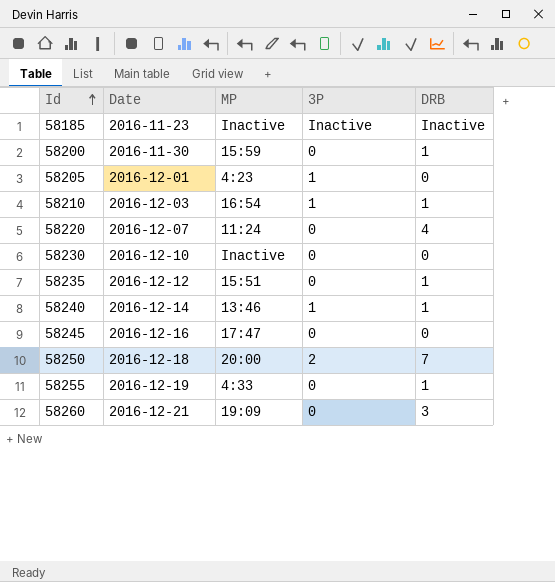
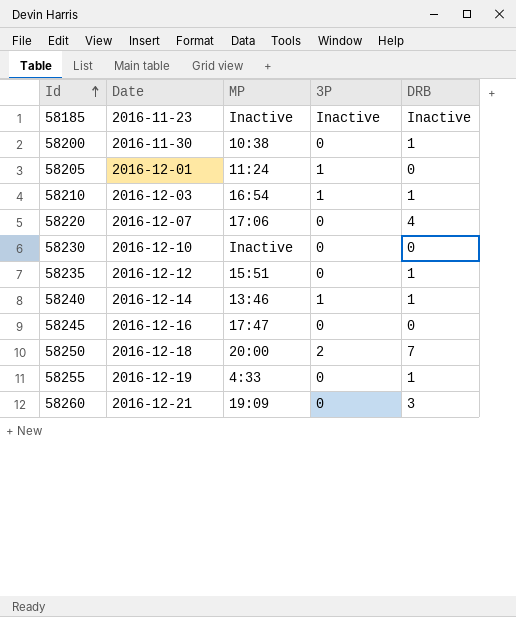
58200 | MP: 15:59 -> 10:38
58205 | MP: 4:23 -> 11:24
58220 | MP: 11:24 -> 17:06

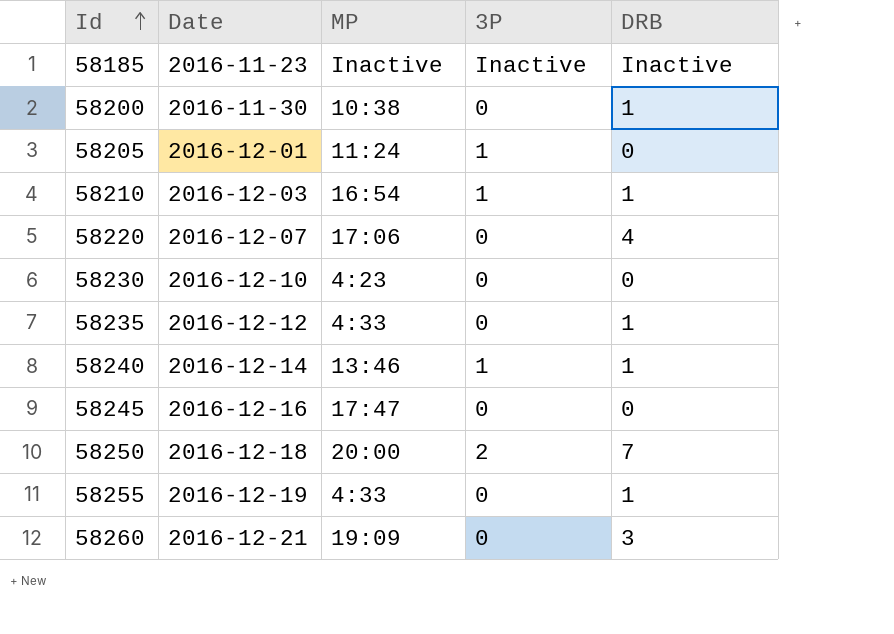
58230 | MP: Inactive -> 4:23
58235 | MP: 15:51 -> 4:33

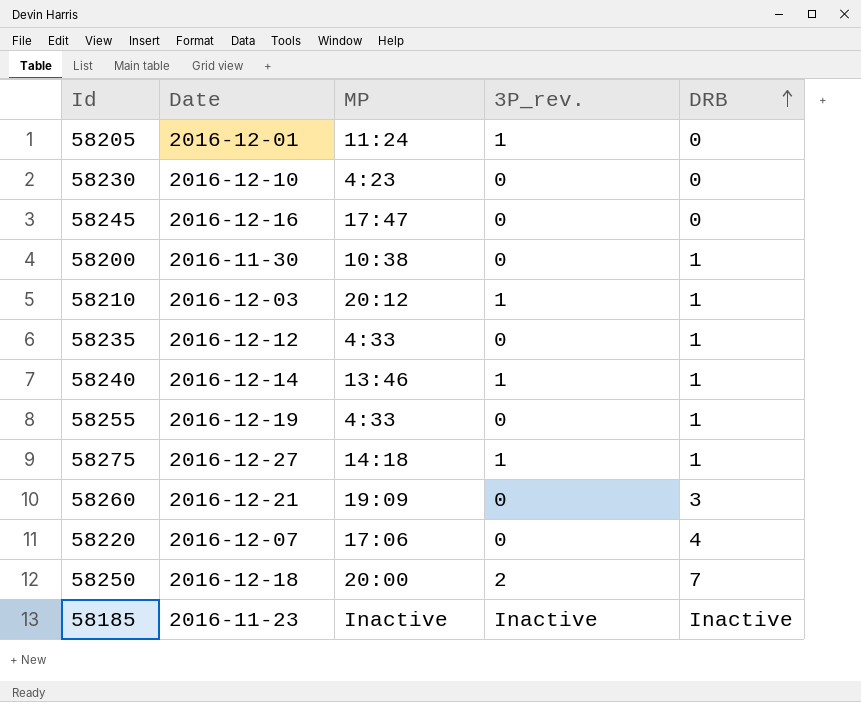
row order: Id ascending -> DRB ascending
column name: 3P -> 3P_rev.
58210 | MP: 16:54 -> 20:12
row 58275: none -> 2016-12-27 | 14:18 | 1 | 1

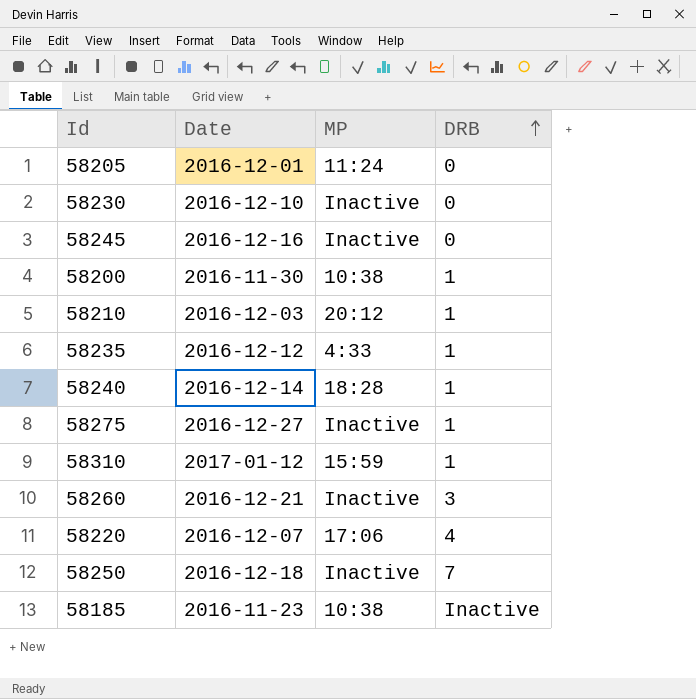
column 3P_rev. | position: 4 -> none
row 58255: 2016-12-19 | 4:33 | 0 | 1 -> none
58230 | MP: 4:23 -> Inactive
58245 | MP: 17:47 -> Inactive
58240 | MP: 13:46 -> 18:28
58275 | MP: 14:18 -> Inactive
row 58310: none -> 2017-01-12 | 15:59 | 1
58260 | MP: 19:09 -> Inactive
58250 | MP: 20:00 -> Inactive
58185 | MP: Inactive -> 10:38

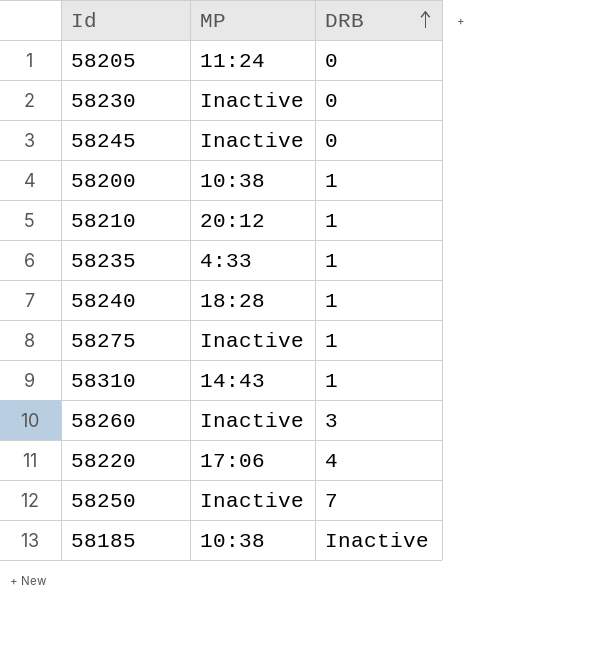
column Date | position: 2 -> none
58310 | MP: 15:59 -> 14:43

